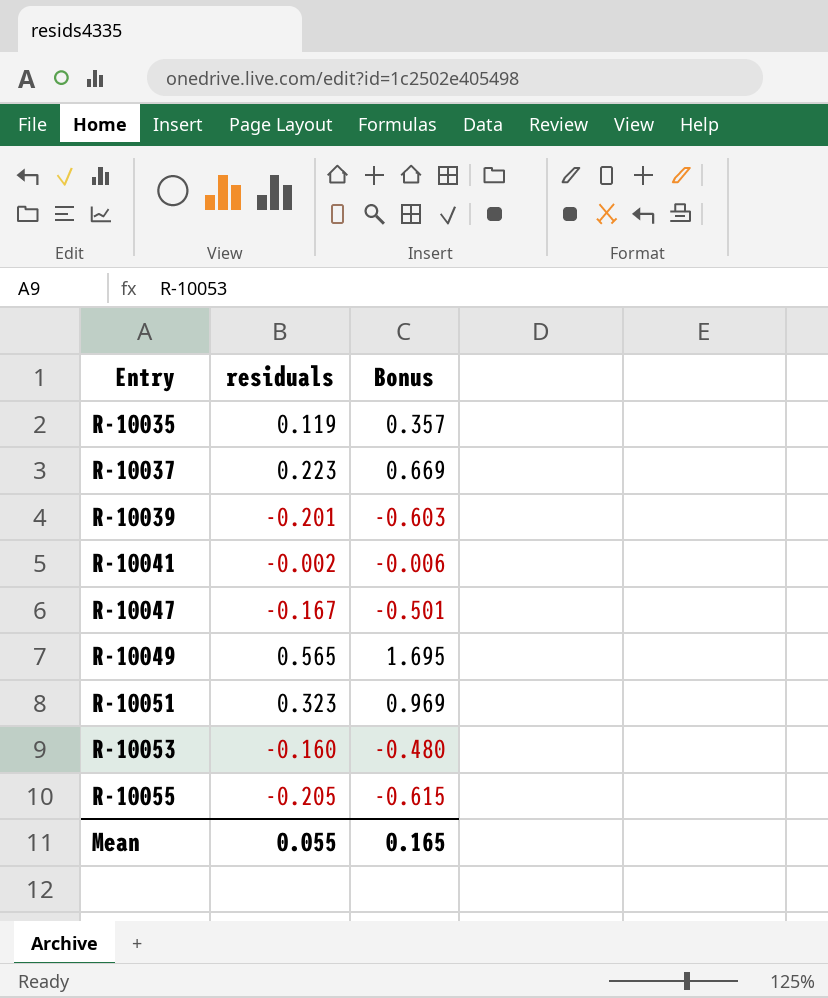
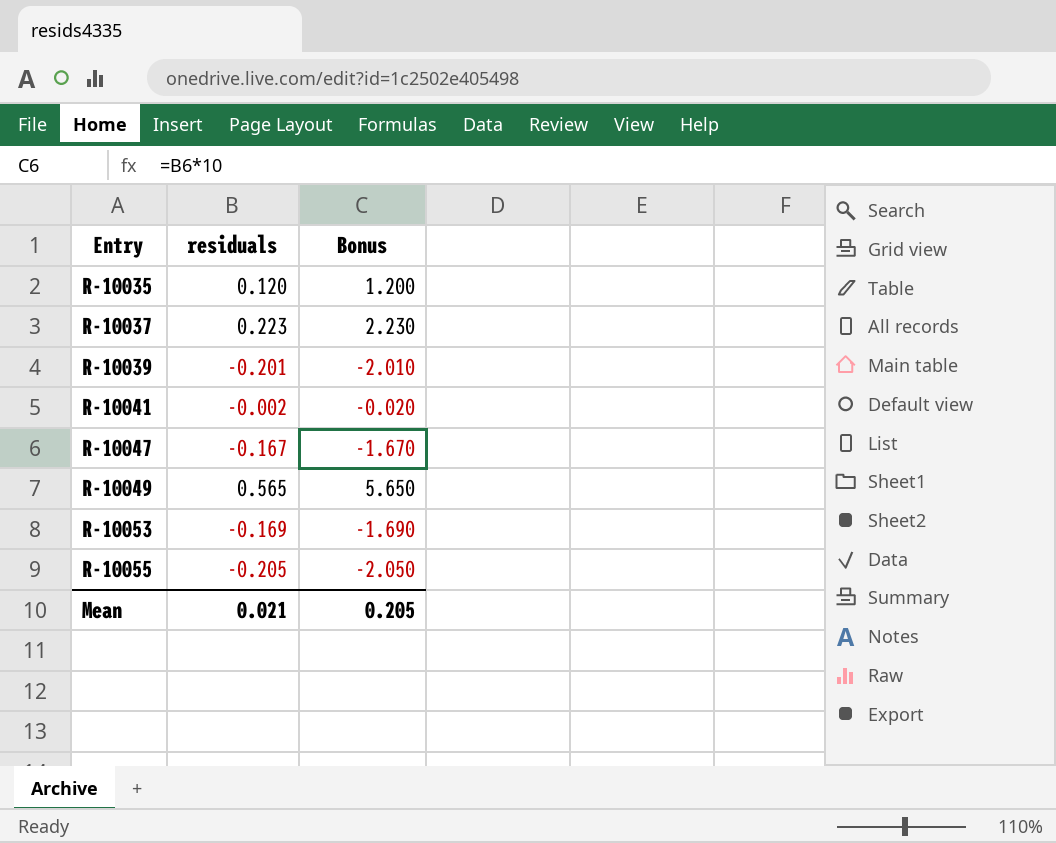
column Bonus | formula: [residuals] * 3 -> [residuals] * 10
row R-10051: 0.323 | 0.969 -> none
R-10035 | residuals: 0.119 -> 0.120
R-10053 | residuals: -0.160 -> -0.169
Mean | residuals: 0.055 -> 0.021
Mean | Bonus: 0.165 -> 0.205

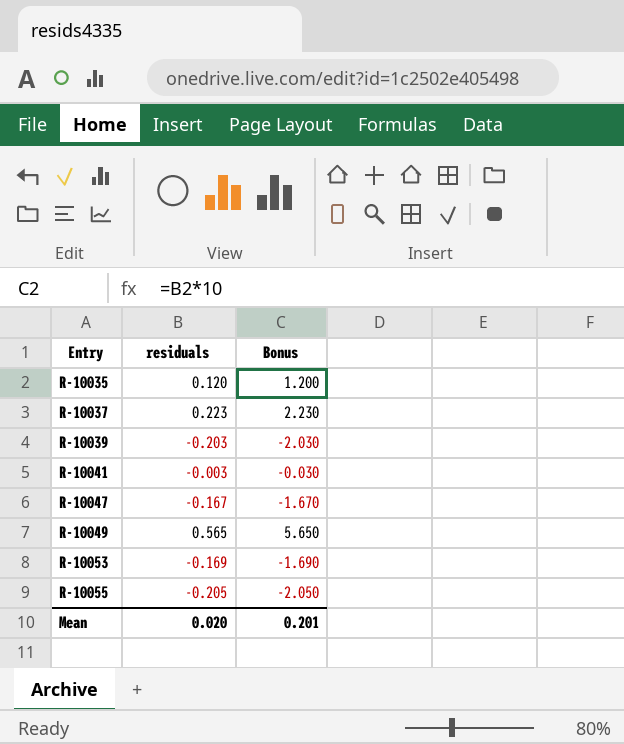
R-10039 | residuals: -0.201 -> -0.203
R-10039 | Bonus: -2.010 -> -2.030
R-10041 | residuals: -0.002 -> -0.003
R-10041 | Bonus: -0.020 -> -0.030
Mean | residuals: 0.021 -> 0.020
Mean | Bonus: 0.205 -> 0.201

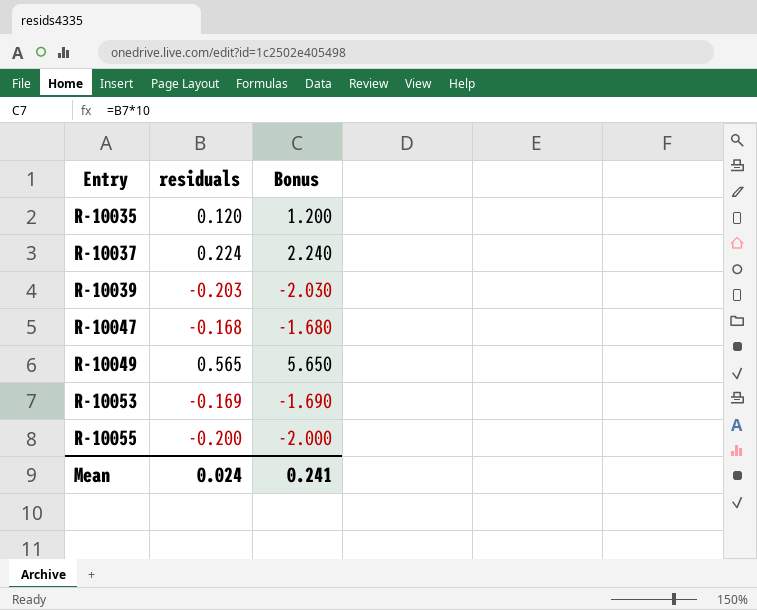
row R-10041: -0.003 | -0.030 -> none
R-10037 | residuals: 0.223 -> 0.224
R-10037 | Bonus: 2.230 -> 2.240
R-10047 | residuals: -0.167 -> -0.168
R-10047 | Bonus: -1.670 -> -1.680
R-10055 | residuals: -0.205 -> -0.200
R-10055 | Bonus: -2.050 -> -2.000
Mean | residuals: 0.020 -> 0.024
Mean | Bonus: 0.201 -> 0.241

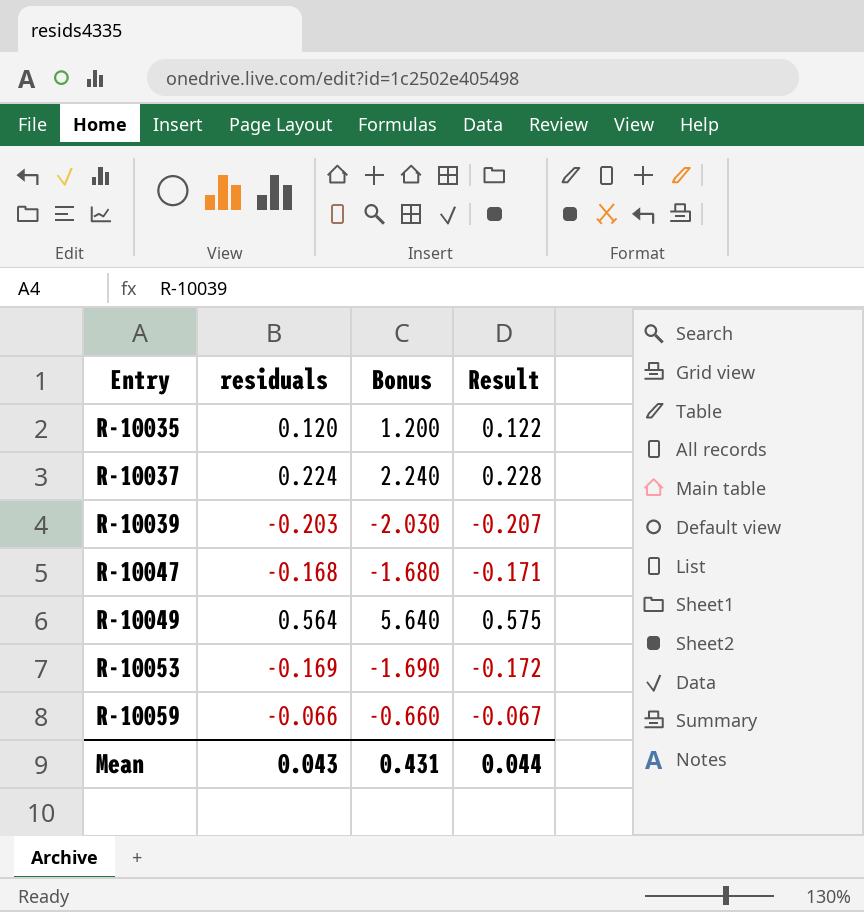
column Result | formula: none -> [residuals] * 1.02
row R-10055: -0.200 | -2.000 -> none
R-10049 | residuals: 0.565 -> 0.564
R-10049 | Bonus: 5.650 -> 5.640
row R-10059: none -> -0.066 | -0.660 | -0.067
Mean | residuals: 0.024 -> 0.043
Mean | Bonus: 0.241 -> 0.431

